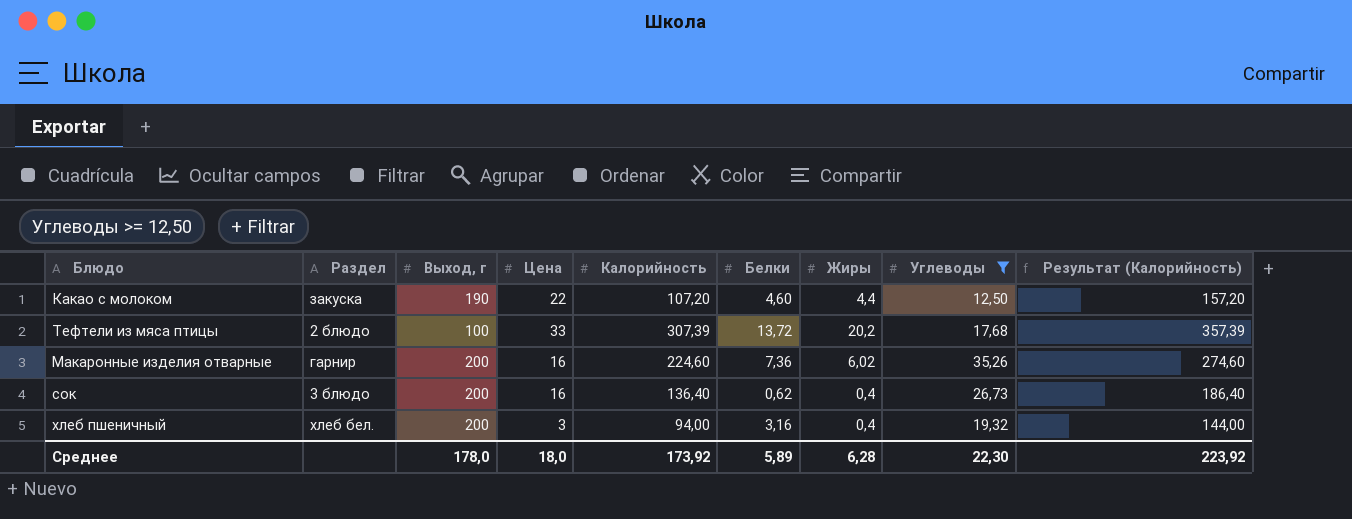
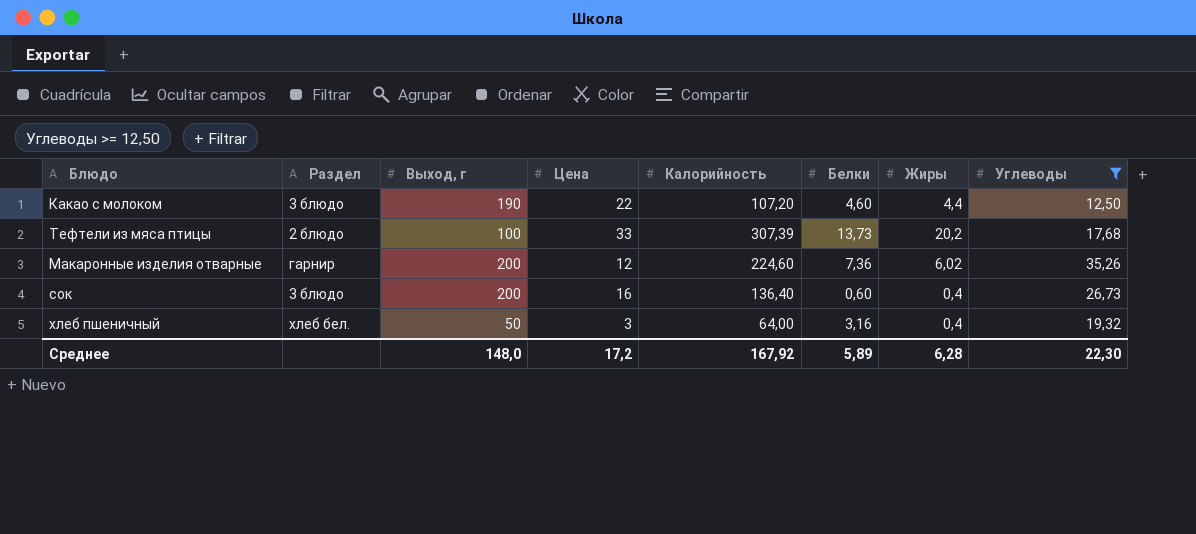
column Результат (Калорийность) | formula: [Калорийность] + 50 -> none
Какао с молоком | Раздел: закуска -> 3 блюдо
Тефтели из мяса птицы | Белки: 13,72 -> 13,73
Макаронные изделия отварные | Цена: 16 -> 12
сок | Белки: 0,62 -> 0,60
хлеб пшеничный | Выход, г: 200 -> 50
хлеб пшеничный | Калорийность: 94,00 -> 64,00
Среднее | Выход, г: 178,0 -> 148,0
Среднее | Цена: 18,0 -> 17,2
Среднее | Калорийность: 173,92 -> 167,92

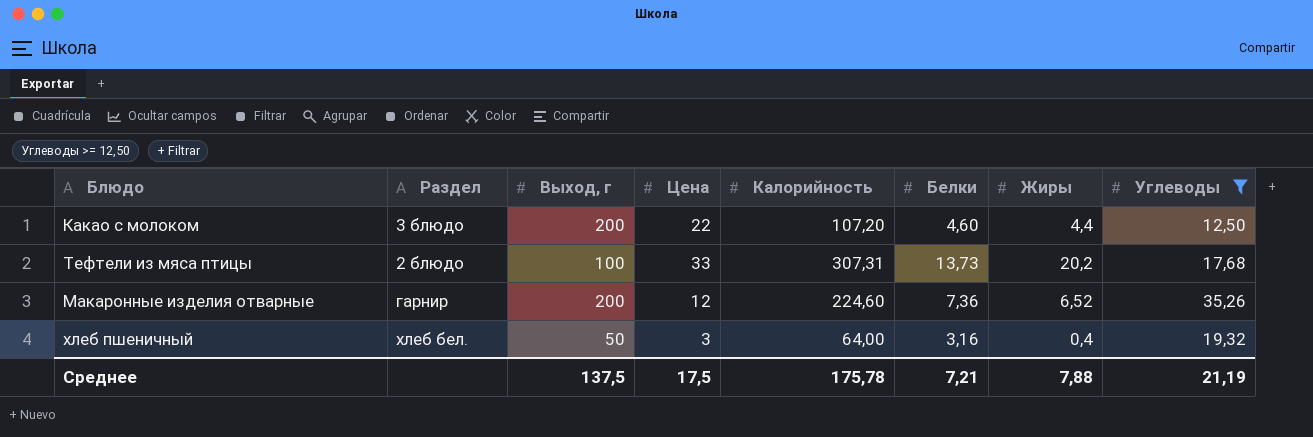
row сок: 3 блюдо | 200 | 16 | 136,40 | 0,60 | 0,4 | 26,73 -> none
Какао с молоком | Выход, г: 190 -> 200
Тефтели из мяса птицы | Калорийность: 307,39 -> 307,31
Макаронные изделия отварные | Жиры: 6,02 -> 6,52
Среднее | Выход, г: 148,0 -> 137,5
Среднее | Цена: 17,2 -> 17,5
Среднее | Калорийность: 167,92 -> 175,78
Среднее | Белки: 5,89 -> 7,21
Среднее | Жиры: 6,28 -> 7,88
Среднее | Углеводы: 22,30 -> 21,19

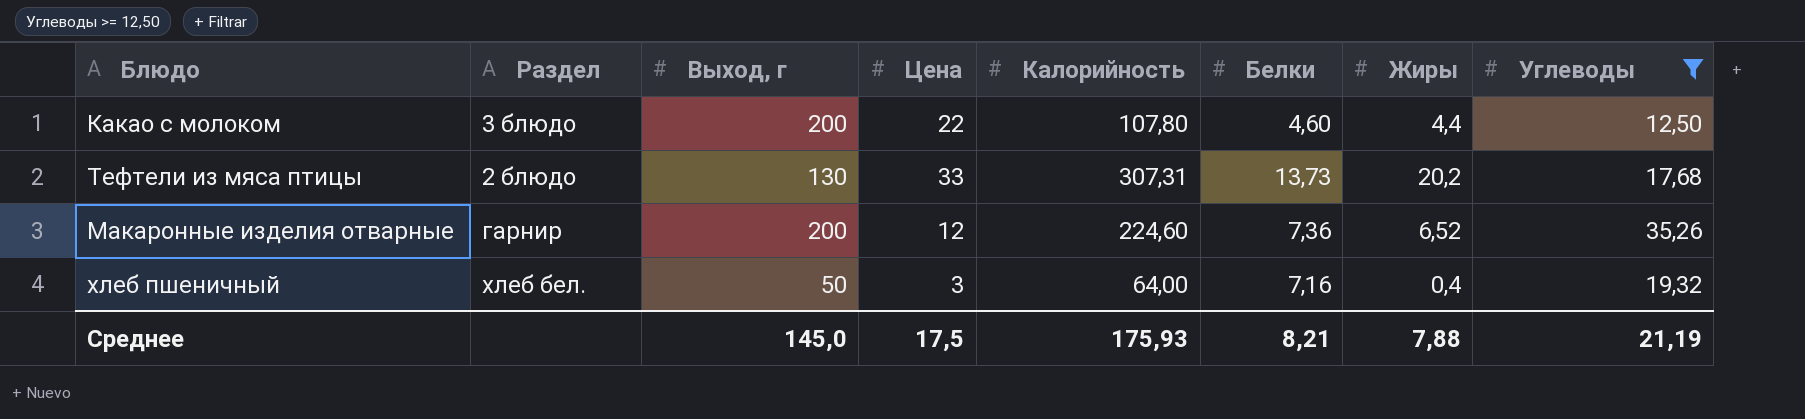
Какао с молоком | Калорийность: 107,20 -> 107,80
Тефтели из мяса птицы | Выход, г: 100 -> 130
хлеб пшеничный | Белки: 3,16 -> 7,16
Среднее | Выход, г: 137,5 -> 145,0
Среднее | Калорийность: 175,78 -> 175,93
Среднее | Белки: 7,21 -> 8,21

